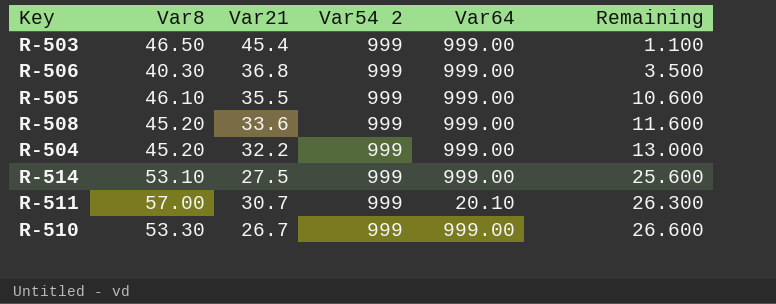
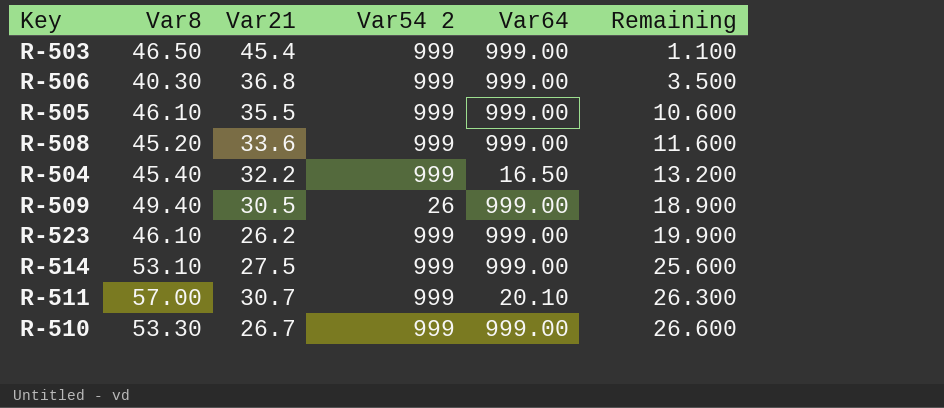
R-504 | Var8: 45.20 -> 45.40
R-504 | Var64: 999.00 -> 16.50
R-504 | Remaining: 13.000 -> 13.200
row R-509: none -> 49.40 | 30.5 | 26 | 999.00 | 18.900
row R-523: none -> 46.10 | 26.2 | 999 | 999.00 | 19.900

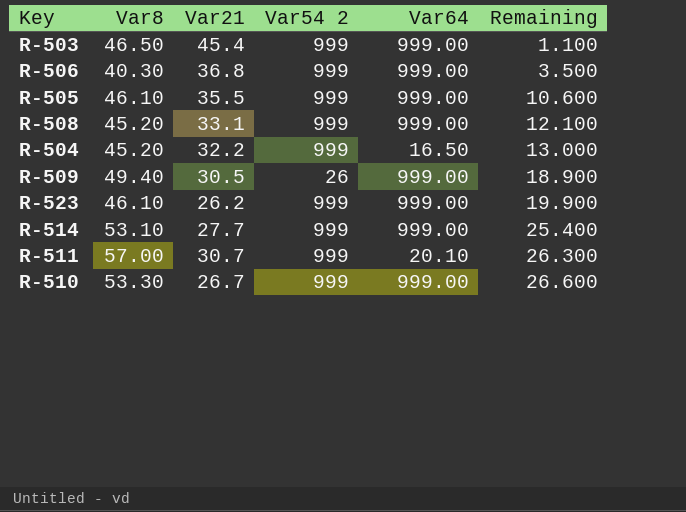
R-508 | Var21: 33.6 -> 33.1
R-508 | Remaining: 11.600 -> 12.100
R-504 | Var8: 45.40 -> 45.20
R-504 | Remaining: 13.200 -> 13.000
R-514 | Var21: 27.5 -> 27.7
R-514 | Remaining: 25.600 -> 25.400

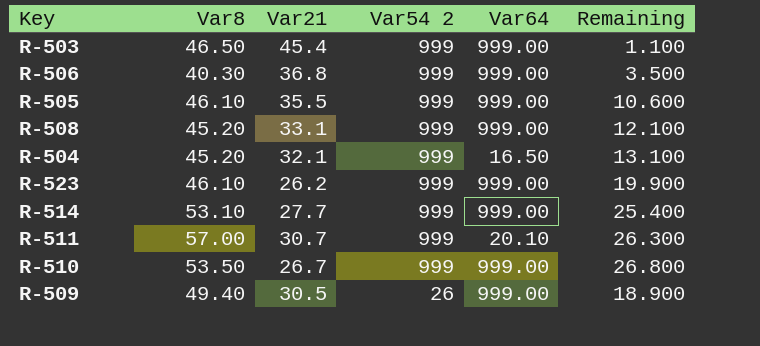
row order: Remaining ascending -> Var54 2 descending
R-504 | Var21: 32.2 -> 32.1
R-504 | Remaining: 13.000 -> 13.100
R-510 | Var8: 53.30 -> 53.50
R-510 | Remaining: 26.600 -> 26.800

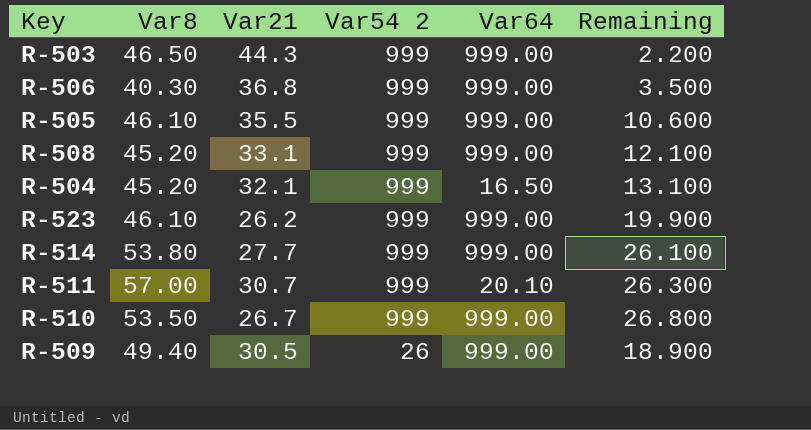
R-503 | Var21: 45.4 -> 44.3
R-503 | Remaining: 1.100 -> 2.200
R-514 | Var8: 53.10 -> 53.80
R-514 | Remaining: 25.400 -> 26.100

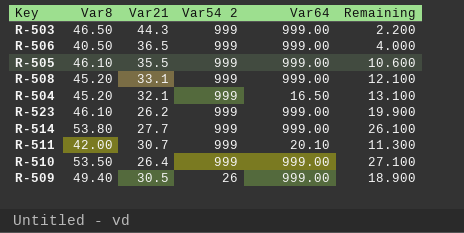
R-506 | Var8: 40.30 -> 40.50
R-506 | Var21: 36.8 -> 36.5
R-506 | Remaining: 3.500 -> 4.000
R-511 | Var8: 57.00 -> 42.00
R-511 | Remaining: 26.300 -> 11.300
R-510 | Var21: 26.7 -> 26.4
R-510 | Remaining: 26.800 -> 27.100

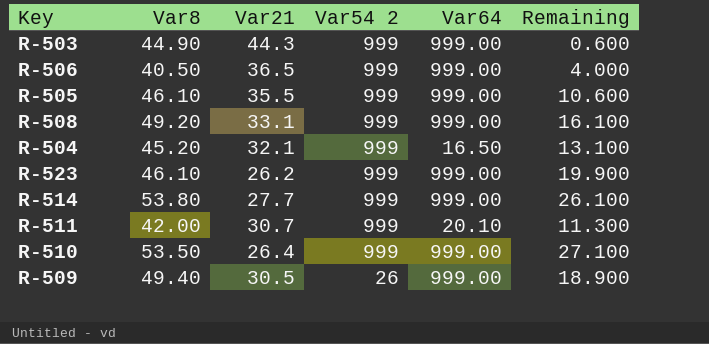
R-503 | Var8: 46.50 -> 44.90
R-503 | Remaining: 2.200 -> 0.600
R-508 | Var8: 45.20 -> 49.20
R-508 | Remaining: 12.100 -> 16.100

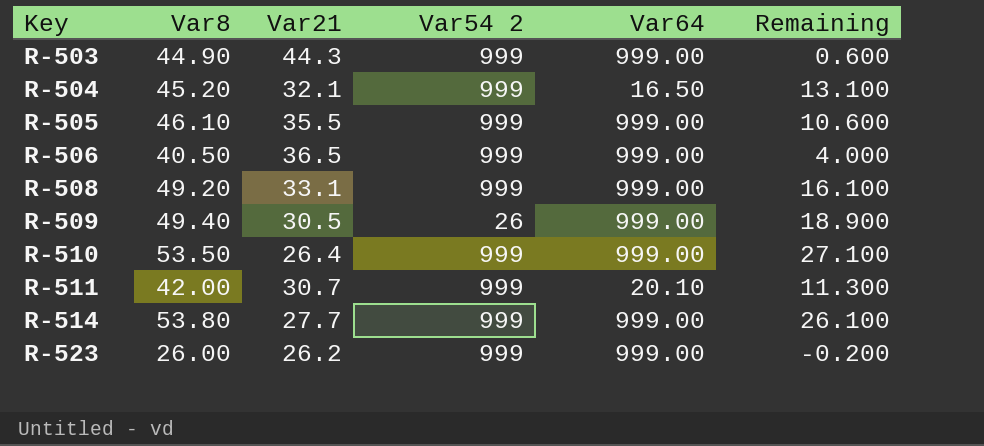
row order: Var54 2 descending -> Key ascending
R-523 | Var8: 46.10 -> 26.00
R-523 | Remaining: 19.900 -> -0.200

